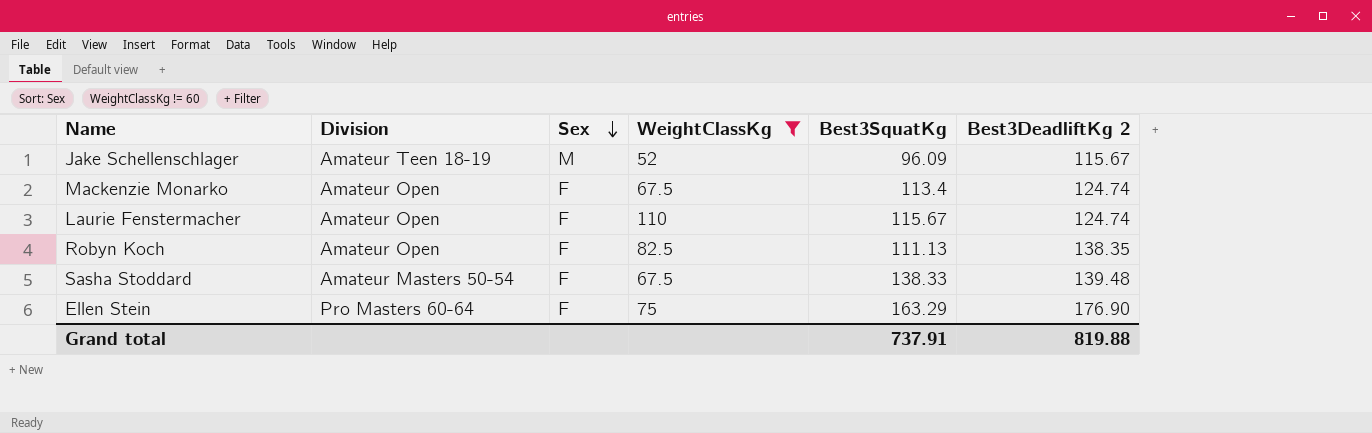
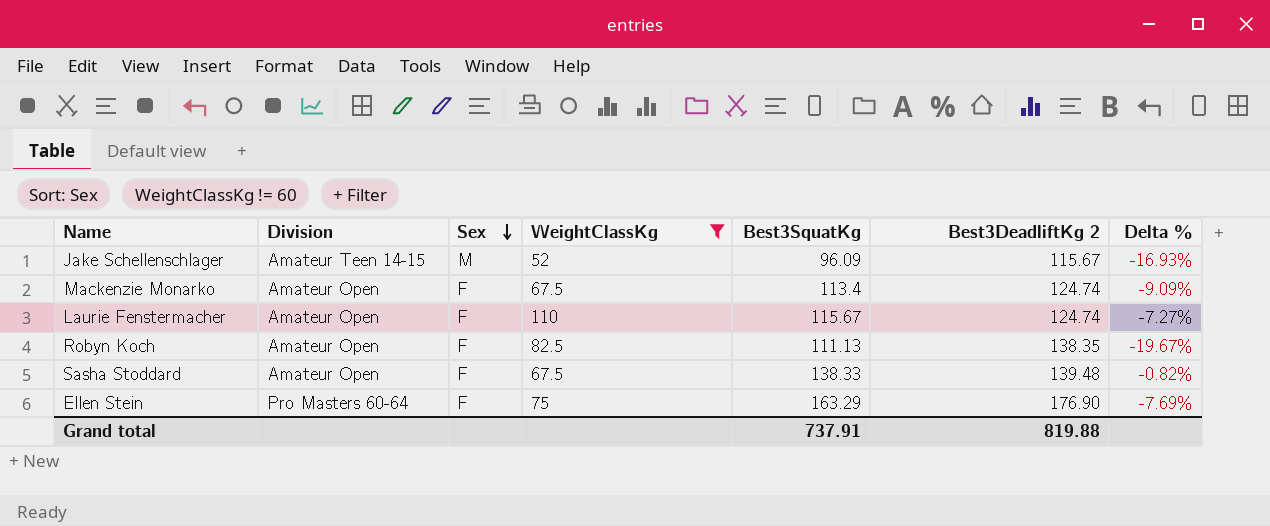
column Delta % | formula: none -> ([Best3SquatKg] - [Best3DeadliftKg 2]) / [Best3DeadliftKg 2]
Jake Schellenschlager | Division: Amateur Teen 18-19 -> Amateur Teen 14-15
Sasha Stoddard | Division: Amateur Masters 50-54 -> Amateur Open

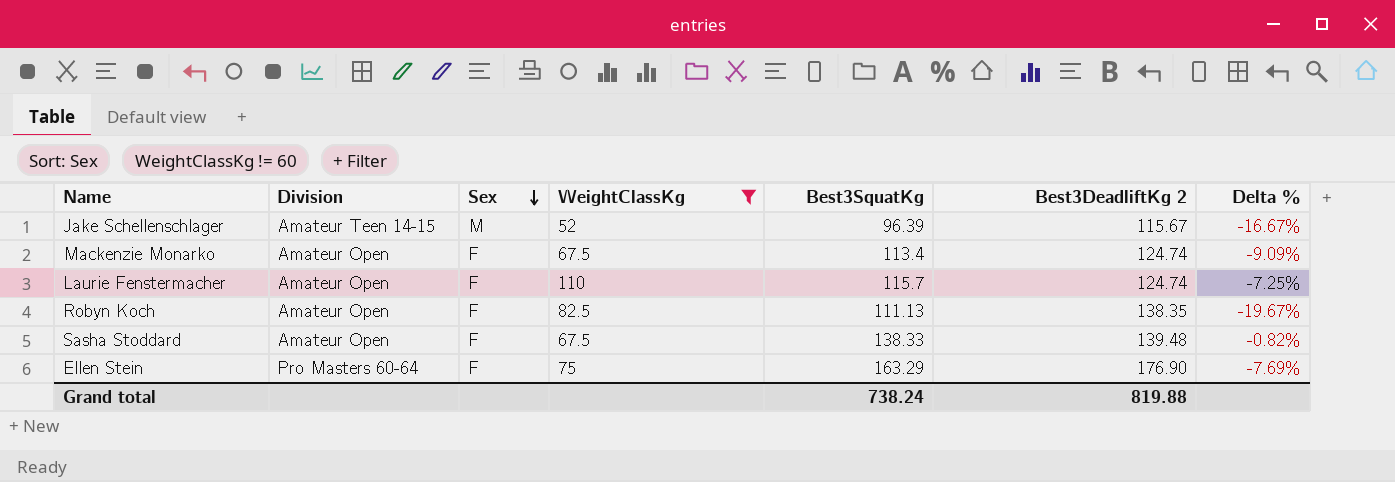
Jake Schellenschlager | Best3SquatKg: 96.09 -> 96.39
Jake Schellenschlager | Delta %: -16.93% -> -16.67%
Laurie Fenstermacher | Best3SquatKg: 115.67 -> 115.7
Laurie Fenstermacher | Delta %: -7.27% -> -7.25%
Grand total | Best3SquatKg: 737.91 -> 738.24

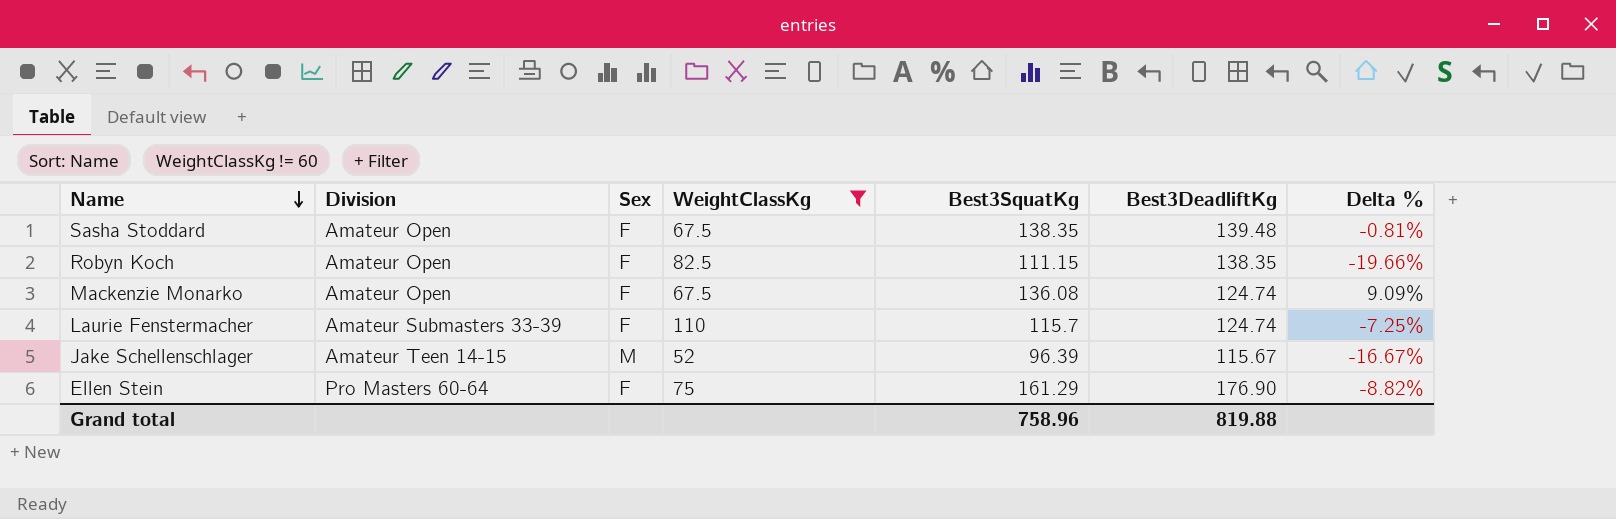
row order: Sex descending -> Name descending
column name: Best3DeadliftKg 2 -> Best3DeadliftKg
Sasha Stoddard | Best3SquatKg: 138.33 -> 138.35
Sasha Stoddard | Delta %: -0.82% -> -0.81%
Robyn Koch | Best3SquatKg: 111.13 -> 111.15
Robyn Koch | Delta %: -19.67% -> -19.66%
Mackenzie Monarko | Best3SquatKg: 113.4 -> 136.08
Mackenzie Monarko | Delta %: -9.09% -> 9.09%
Laurie Fenstermacher | Division: Amateur Open -> Amateur Submasters 33-39
Ellen Stein | Best3SquatKg: 163.29 -> 161.29
Ellen Stein | Delta %: -7.69% -> -8.82%
Grand total | Best3SquatKg: 738.24 -> 758.96

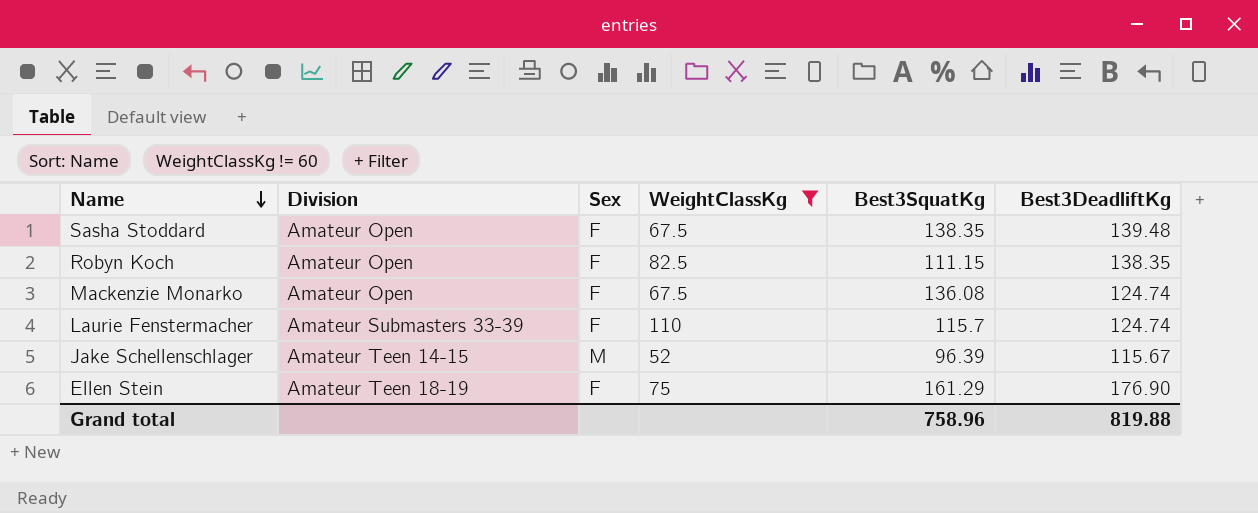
column Delta % | formula: ([Best3SquatKg] - [Best3DeadliftKg]) / [Best3DeadliftKg] -> none
Ellen Stein | Division: Pro Masters 60-64 -> Amateur Teen 18-19

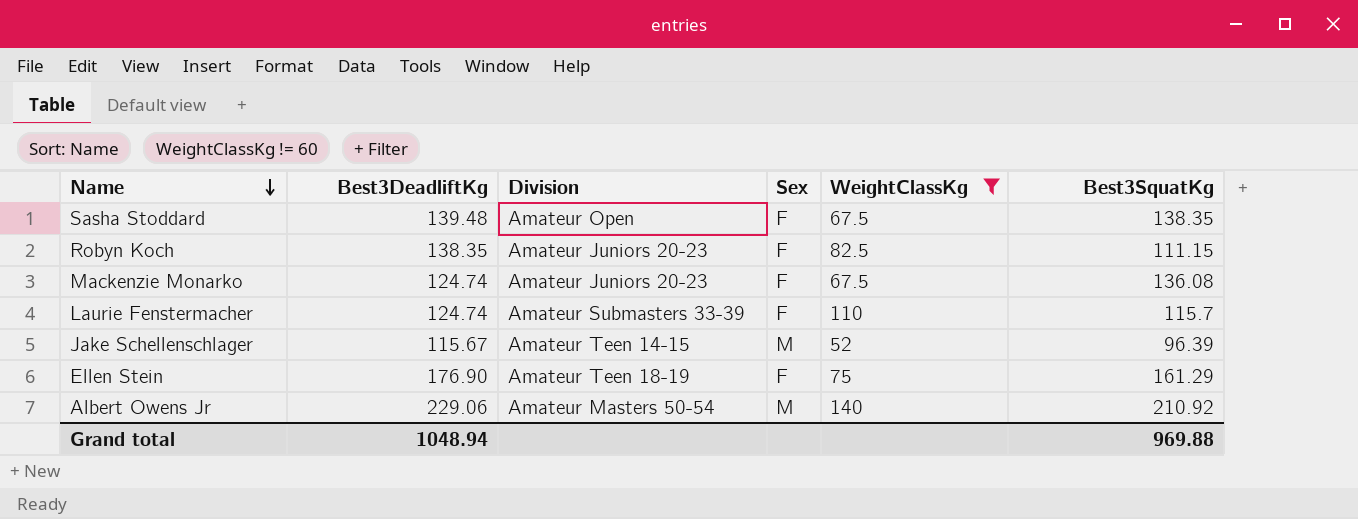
column Best3DeadliftKg | position: 6 -> 2
Robyn Koch | Division: Amateur Open -> Amateur Juniors 20-23
Mackenzie Monarko | Division: Amateur Open -> Amateur Juniors 20-23
row Albert Owens Jr: none -> 229.06 | Amateur Masters 50-54 | M | 140 | 210.92
Grand total | Best3DeadliftKg: 819.88 -> 1048.94
Grand total | Best3SquatKg: 758.96 -> 969.88

